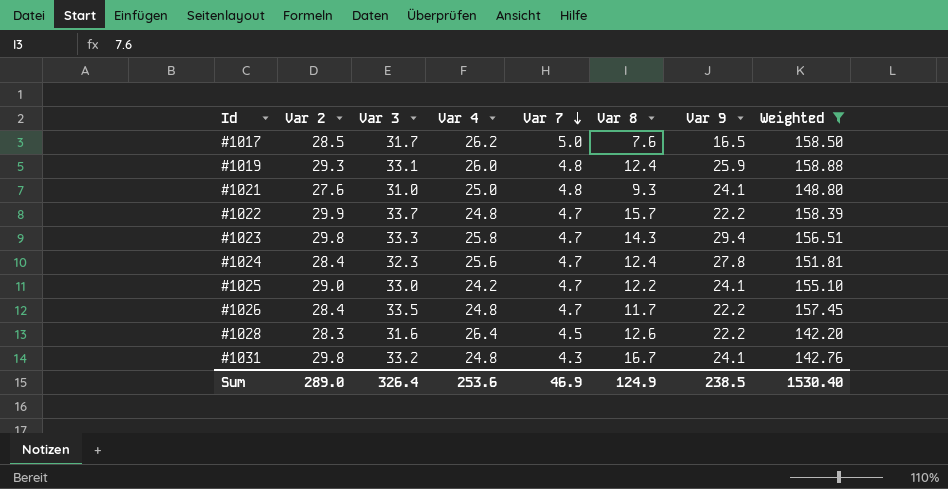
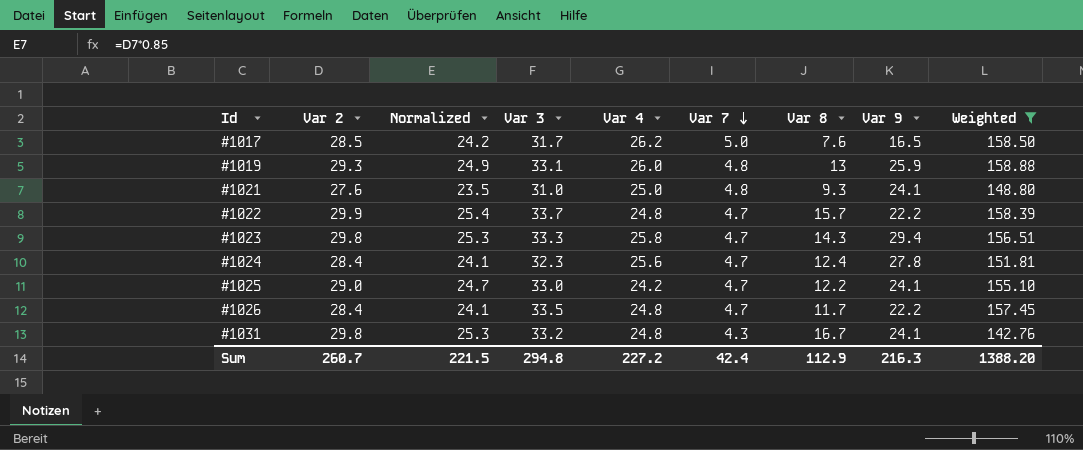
column Normalized | formula: none -> [Var 2] * 0.85
row #1028: 28.3 | 31.6 | 26.4 | 4.5 | 12.6 | 22.2 | 142.20 -> none
#1019 | Var 8: 12.4 -> 13
Sum | Var 2: 289.0 -> 260.7
Sum | Var 3: 326.4 -> 294.8
Sum | Var 4: 253.6 -> 227.2
Sum | Var 7: 46.9 -> 42.4
Sum | Var 8: 124.9 -> 112.9
Sum | Var 9: 238.5 -> 216.3
Sum | Weighted: 1530.40 -> 1388.20

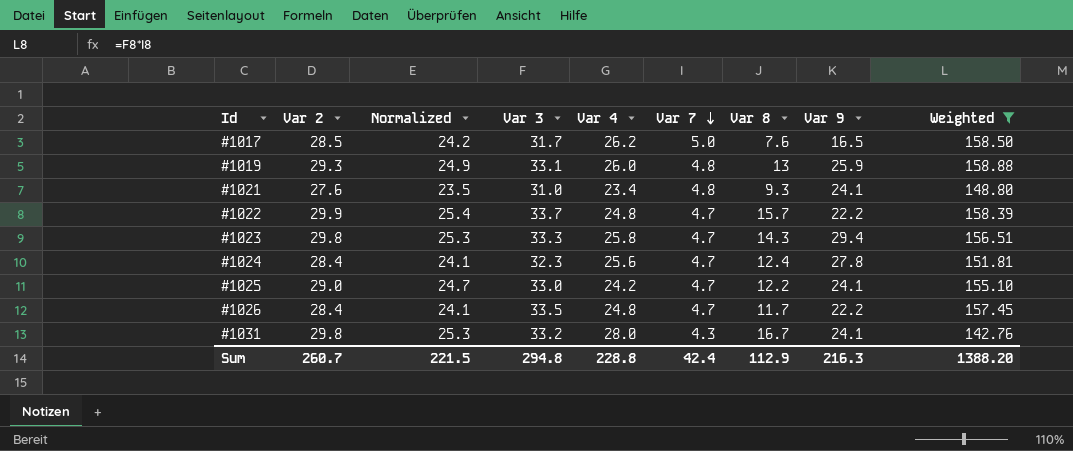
#1021 | Var 4: 25.0 -> 23.4
#1031 | Var 4: 24.8 -> 28.0
Sum | Var 4: 227.2 -> 228.8

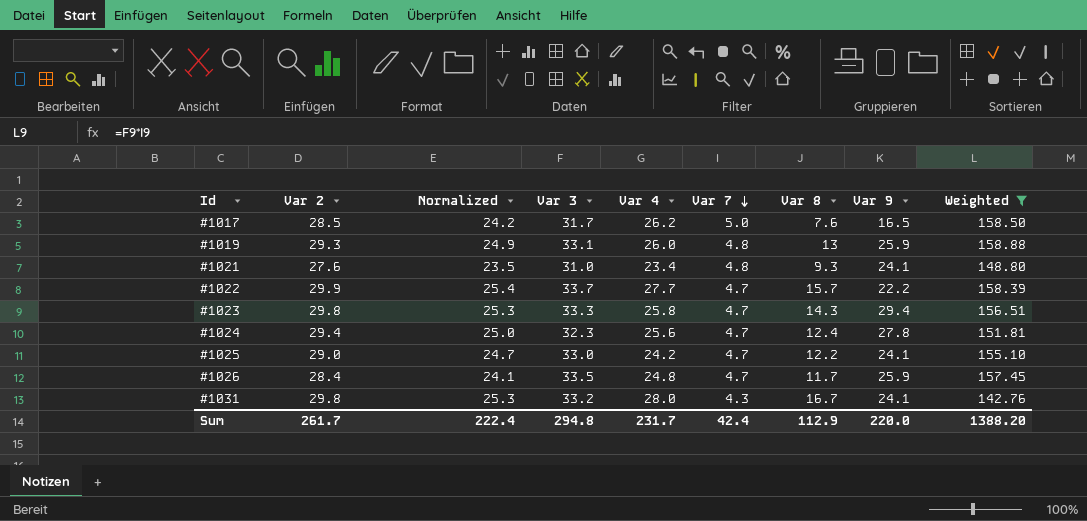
#1022 | Var 4: 24.8 -> 27.7
#1024 | Var 2: 28.4 -> 29.4
#1024 | Normalized: 24.1 -> 25.0
#1026 | Var 9: 22.2 -> 25.9
Sum | Var 2: 260.7 -> 261.7
Sum | Normalized: 221.5 -> 222.4
Sum | Var 4: 228.8 -> 231.7
Sum | Var 9: 216.3 -> 220.0

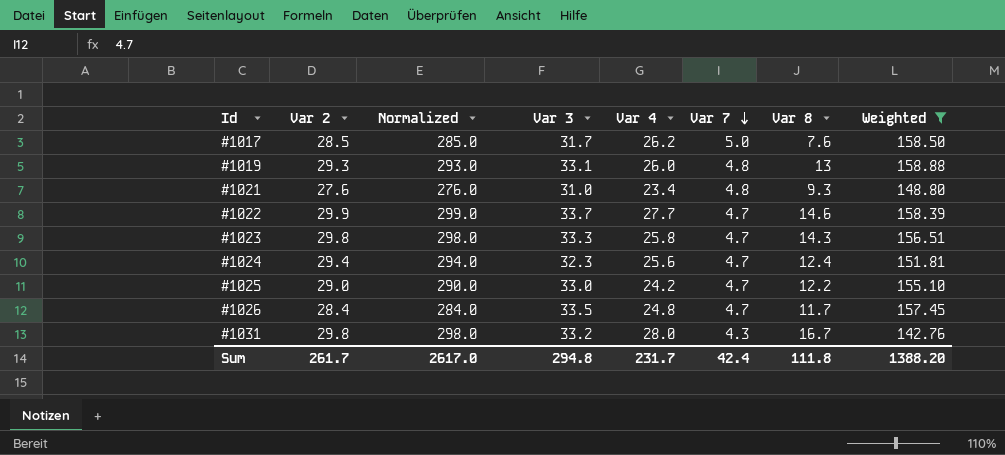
column Var 9 | position: 8 -> none
column Normalized | formula: [Var 2] * 0.85 -> [Var 2] * 10
#1022 | Var 8: 15.7 -> 14.6
Sum | Normalized: 222.4 -> 2617.0
Sum | Var 8: 112.9 -> 111.8

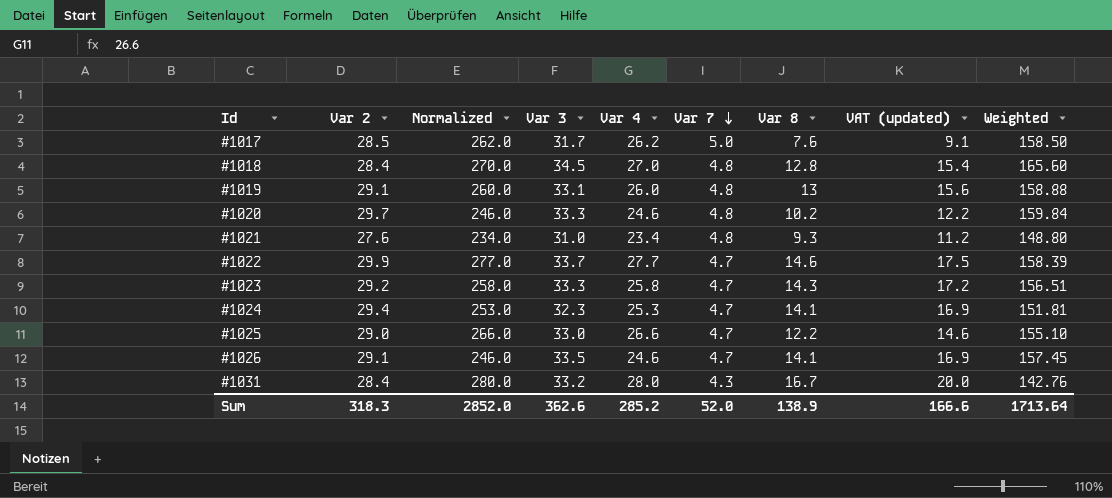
filter: Weighted <= 158.88 -> none
column Normalized | formula: [Var 2] * 10 -> [Var 4] * 10
column VAT (updated) | formula: none -> [Var 8] * 1.2
#1019 | Var 2: 29.3 -> 29.1
#1023 | Var 2: 29.8 -> 29.2
#1024 | Var 4: 25.6 -> 25.3
#1024 | Var 8: 12.4 -> 14.1
#1025 | Var 4: 24.2 -> 26.6
#1026 | Var 2: 28.4 -> 29.1
#1026 | Var 4: 24.8 -> 24.6
#1026 | Var 8: 11.7 -> 14.1
#1031 | Var 2: 29.8 -> 28.4
Sum | Var 2: 261.7 -> 318.3
Sum | Normalized: 2617.0 -> 2852.0
Sum | Var 3: 294.8 -> 362.6
Sum | Var 4: 231.7 -> 285.2
Sum | Var 7: 42.4 -> 52.0
Sum | Var 8: 111.8 -> 138.9
Sum | Weighted: 1388.20 -> 1713.64

